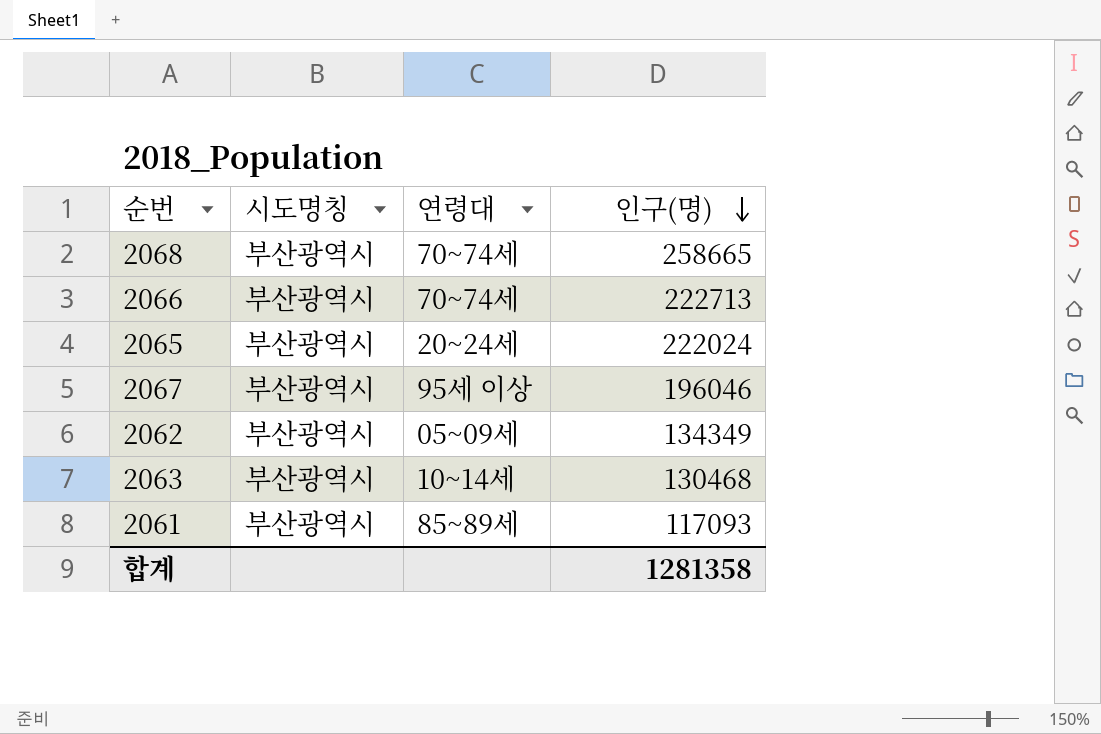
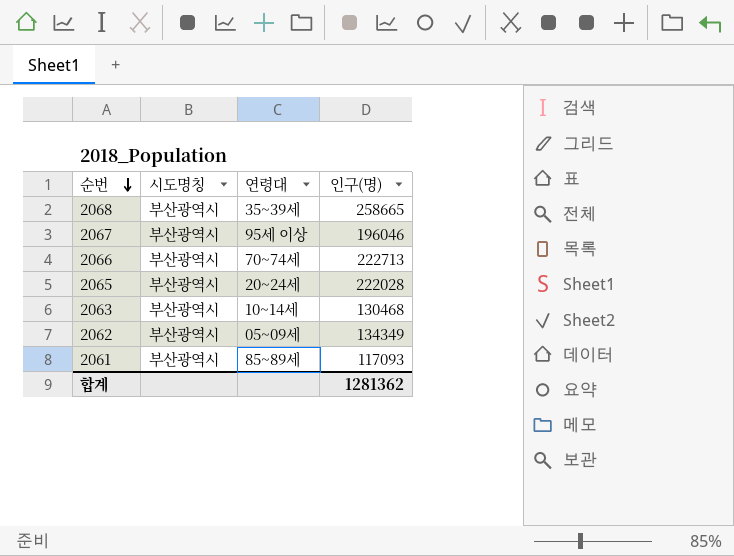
row order: 인구(명) descending -> 순번 descending
2068 | 연령대: 70~74세 -> 35~39세
2065 | 인구(명): 222024 -> 222028
합계 | 인구(명): 1281358 -> 1281362

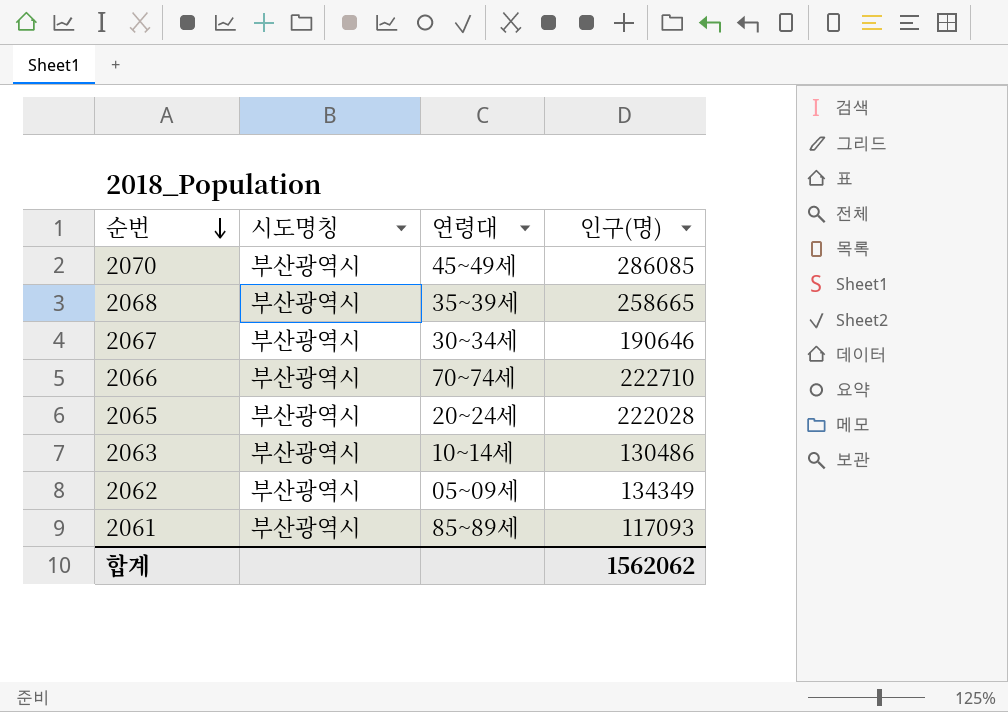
row 2070: none -> 부산광역시 | 45~49세 | 286085
2067 | 연령대: 95세 이상 -> 30~34세
2067 | 인구(명): 196046 -> 190646
2066 | 인구(명): 222713 -> 222710
2063 | 인구(명): 130468 -> 130486
합계 | 인구(명): 1281362 -> 1562062

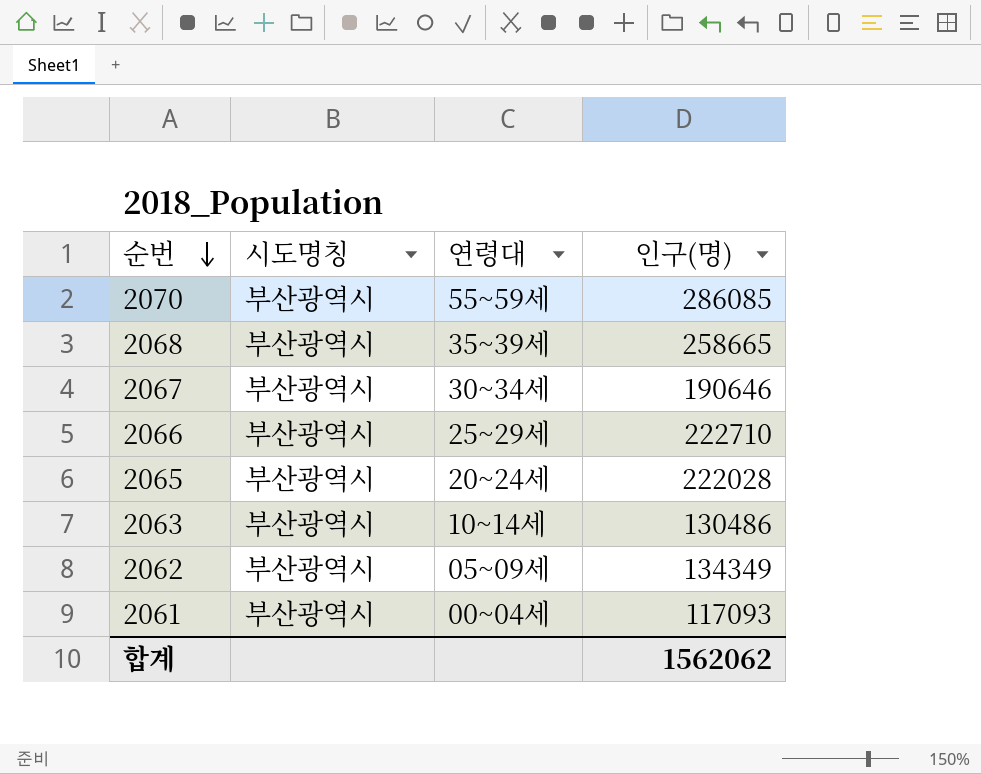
2070 | 연령대: 45~49세 -> 55~59세
2066 | 연령대: 70~74세 -> 25~29세
2061 | 연령대: 85~89세 -> 00~04세

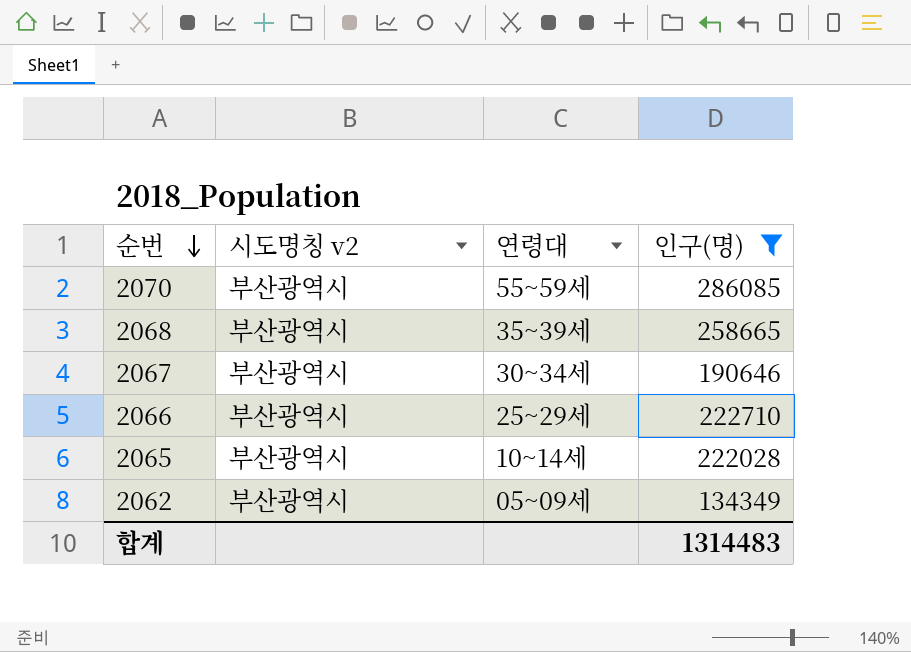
filter: none -> 인구(명) >= 134349
column name: 시도명칭 -> 시도명칭 v2
2065 | 연령대: 20~24세 -> 10~14세
합계 | 인구(명): 1562062 -> 1314483

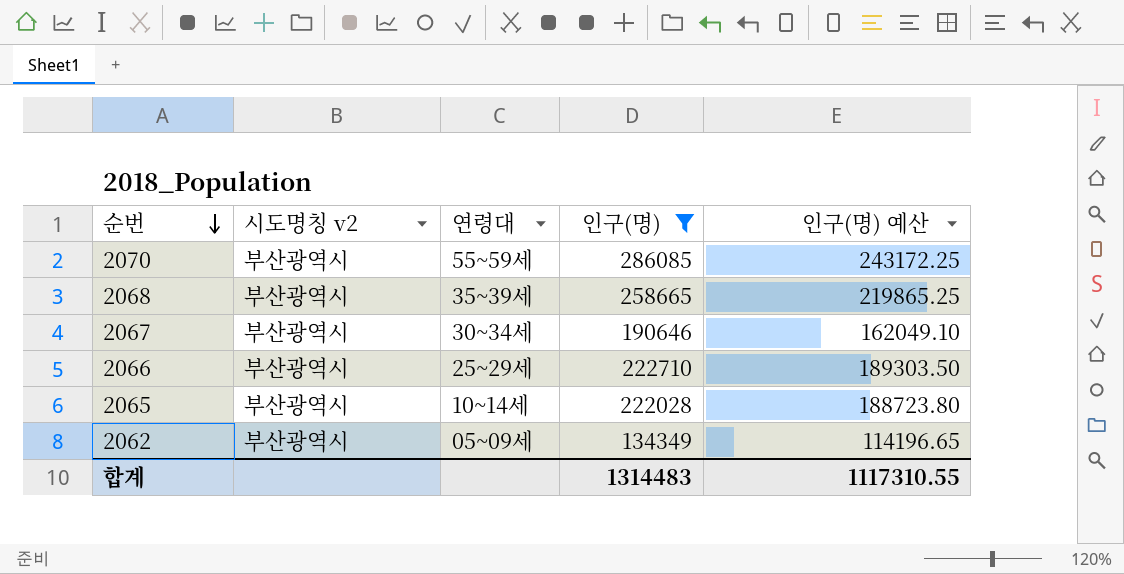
column 인구(명) 예산 | formula: none -> [인구(명)] * 0.85

